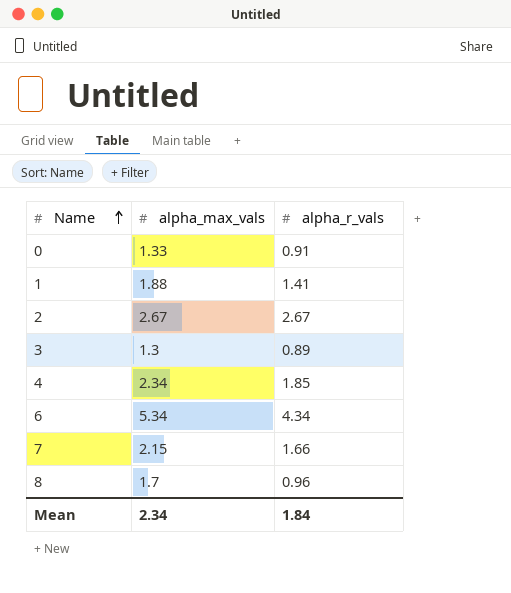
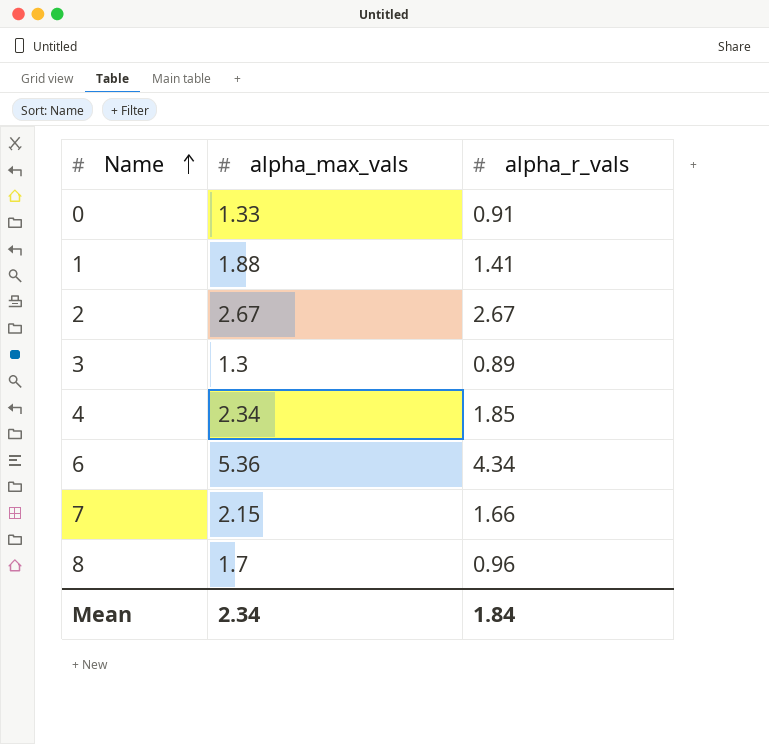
6 | alpha_max_vals: 5.34 -> 5.36

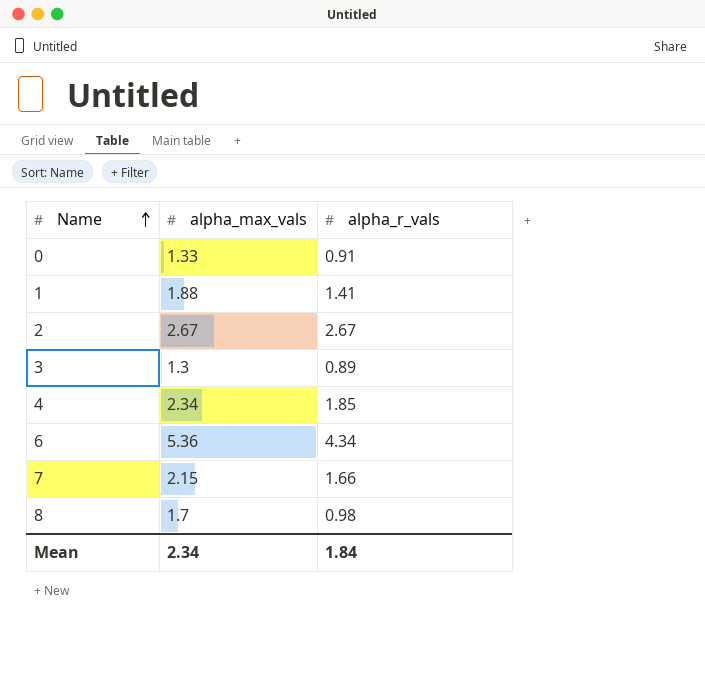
8 | alpha_r_vals: 0.96 -> 0.98

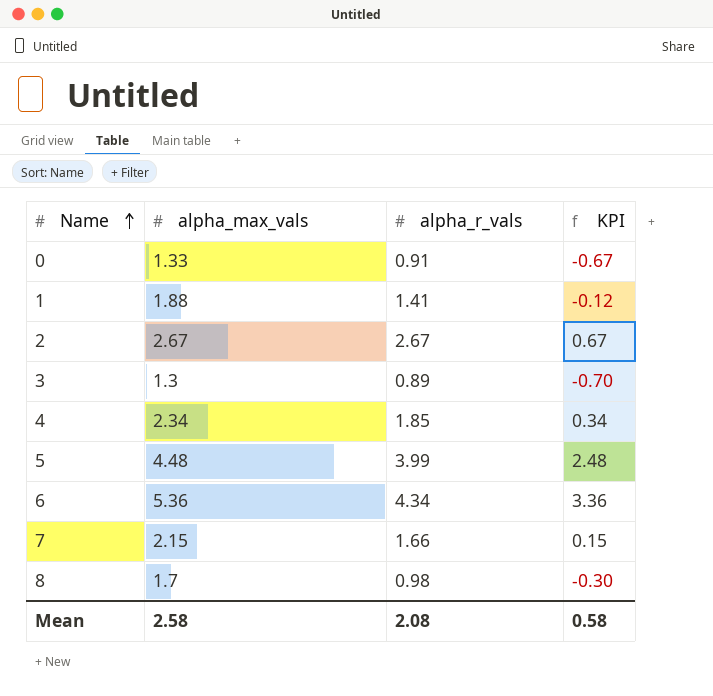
column KPI | formula: none -> [alpha_max_vals] - 2
row 5: none -> 4.48 | 3.99 | 2.48
Mean | alpha_max_vals: 2.34 -> 2.58
Mean | alpha_r_vals: 1.84 -> 2.08

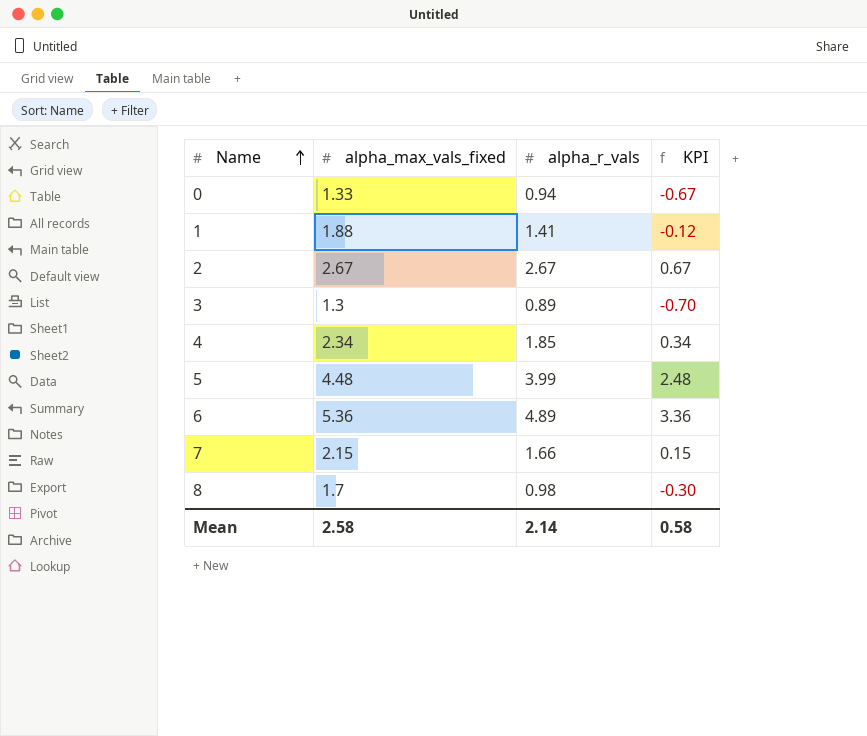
column name: alpha_max_vals -> alpha_max_vals_fixed
0 | alpha_r_vals: 0.91 -> 0.94
6 | alpha_r_vals: 4.34 -> 4.89
Mean | alpha_r_vals: 2.08 -> 2.14

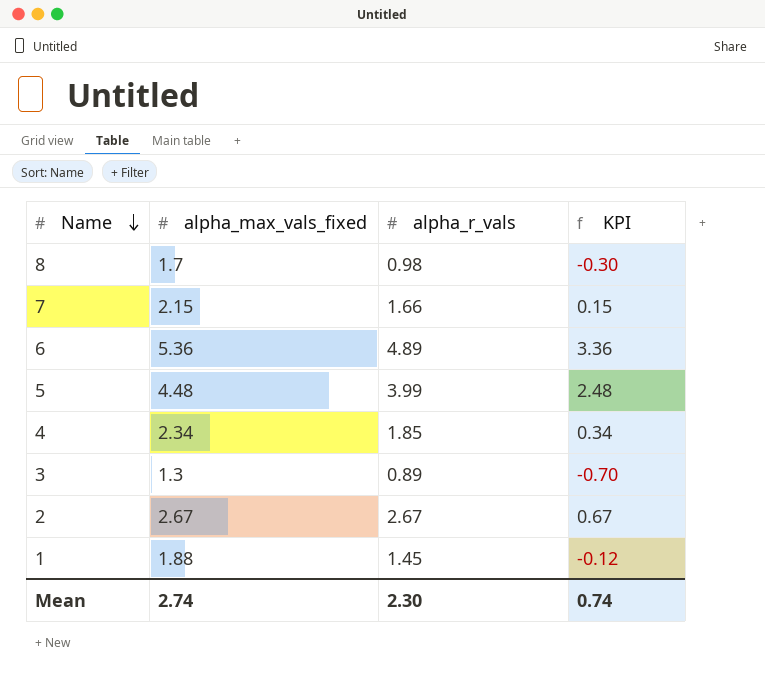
row order: Name ascending -> Name descending
row 0: 1.33 | 0.94 | -0.67 -> none
1 | alpha_r_vals: 1.41 -> 1.45
Mean | alpha_max_vals_fixed: 2.58 -> 2.74
Mean | alpha_r_vals: 2.14 -> 2.30
Mean | KPI: 0.58 -> 0.74

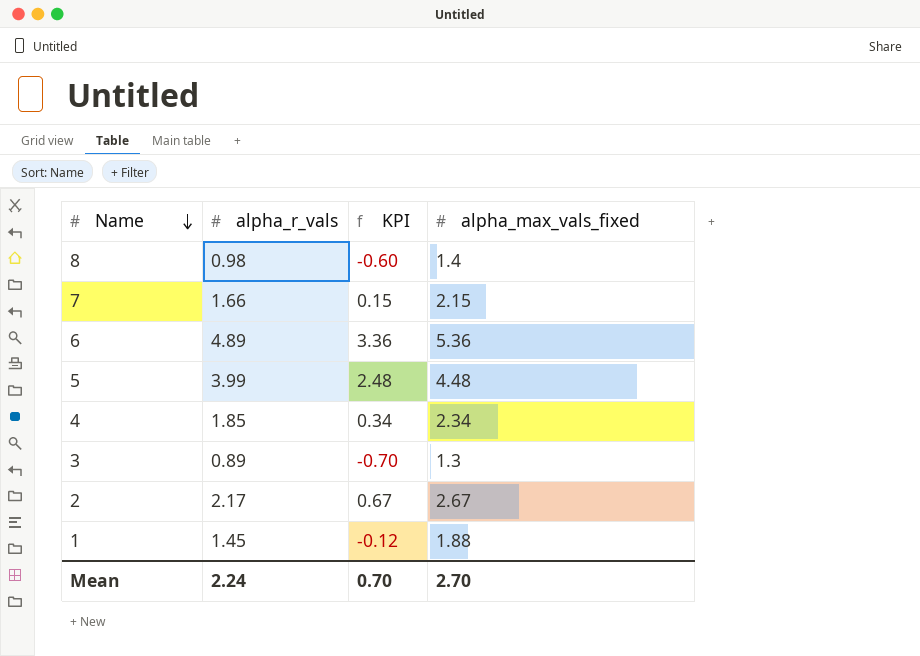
column alpha_max_vals_fixed | position: 2 -> 4
8 | KPI: -0.30 -> -0.60
8 | alpha_max_vals_fixed: 1.7 -> 1.4
2 | alpha_r_vals: 2.67 -> 2.17
Mean | alpha_r_vals: 2.30 -> 2.24
Mean | KPI: 0.74 -> 0.70
Mean | alpha_max_vals_fixed: 2.74 -> 2.70

